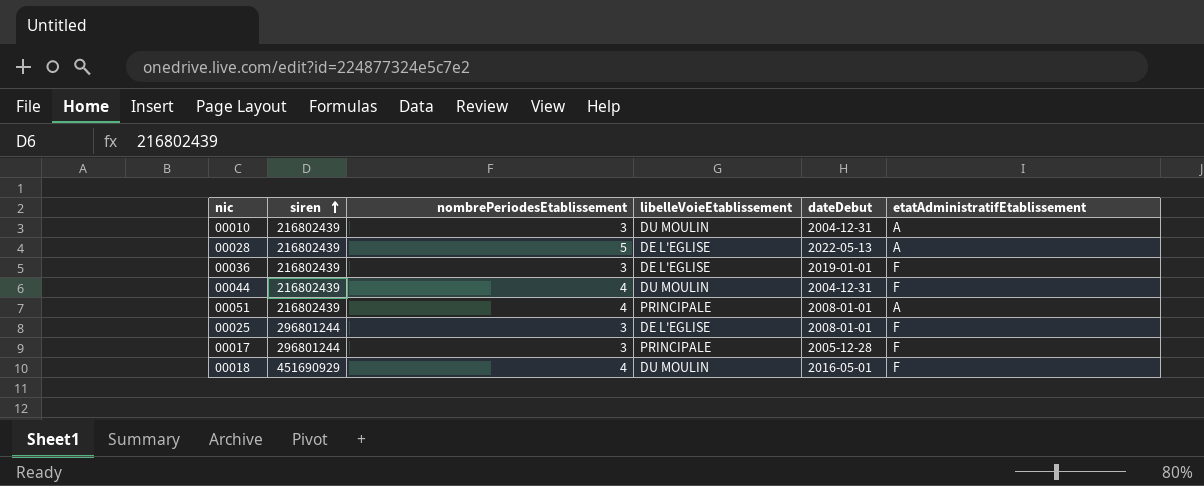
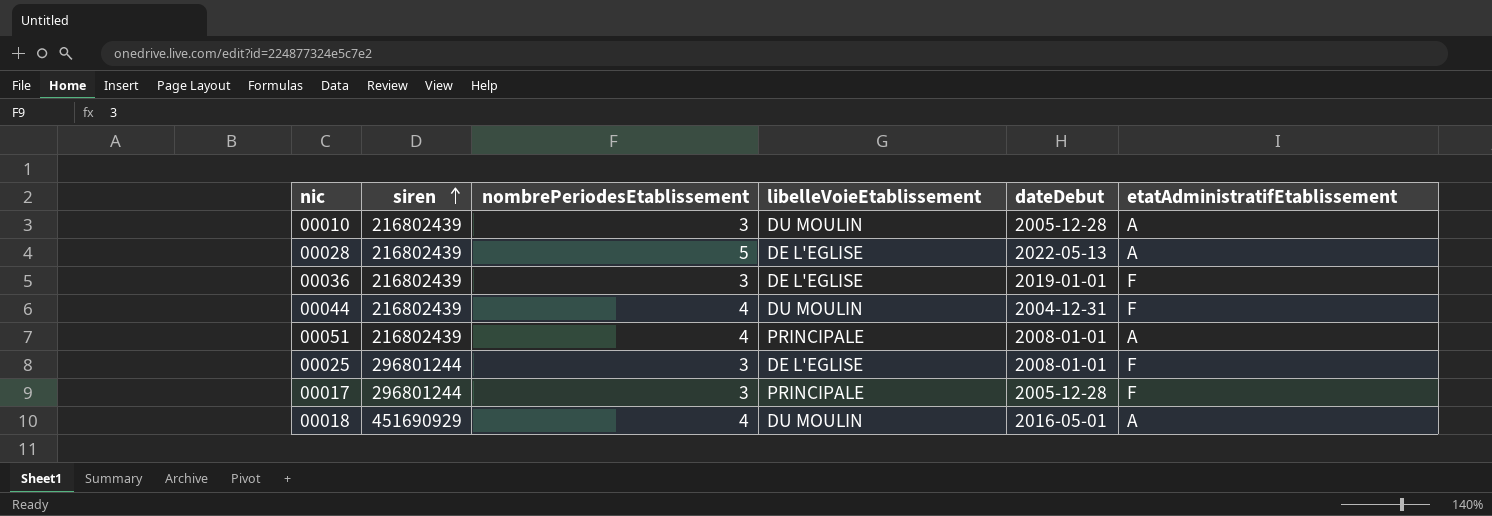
00010 | dateDebut: 2004-12-31 -> 2005-12-28
00018 | etatAdministratifEtablissement: F -> A

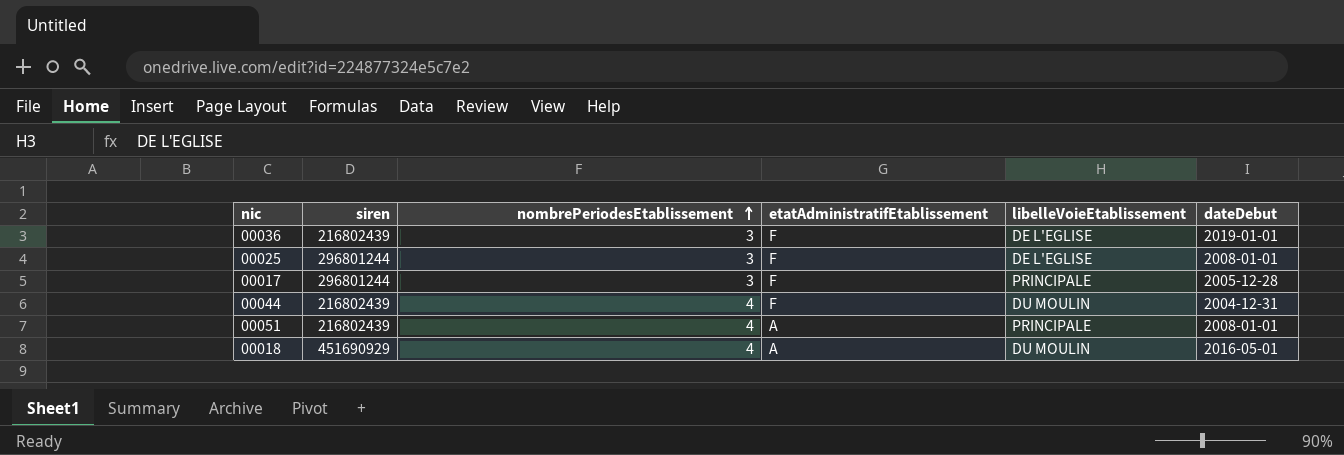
row order: siren ascending -> nombrePeriodesEtablissement ascending
column etatAdministratifEtablissement | position: 6 -> 4
row 00010: 216802439 | 3 | DU MOULIN | 2005-12-28 | A -> none
row 00028: 216802439 | 5 | DE L'EGLISE | 2022-05-13 | A -> none

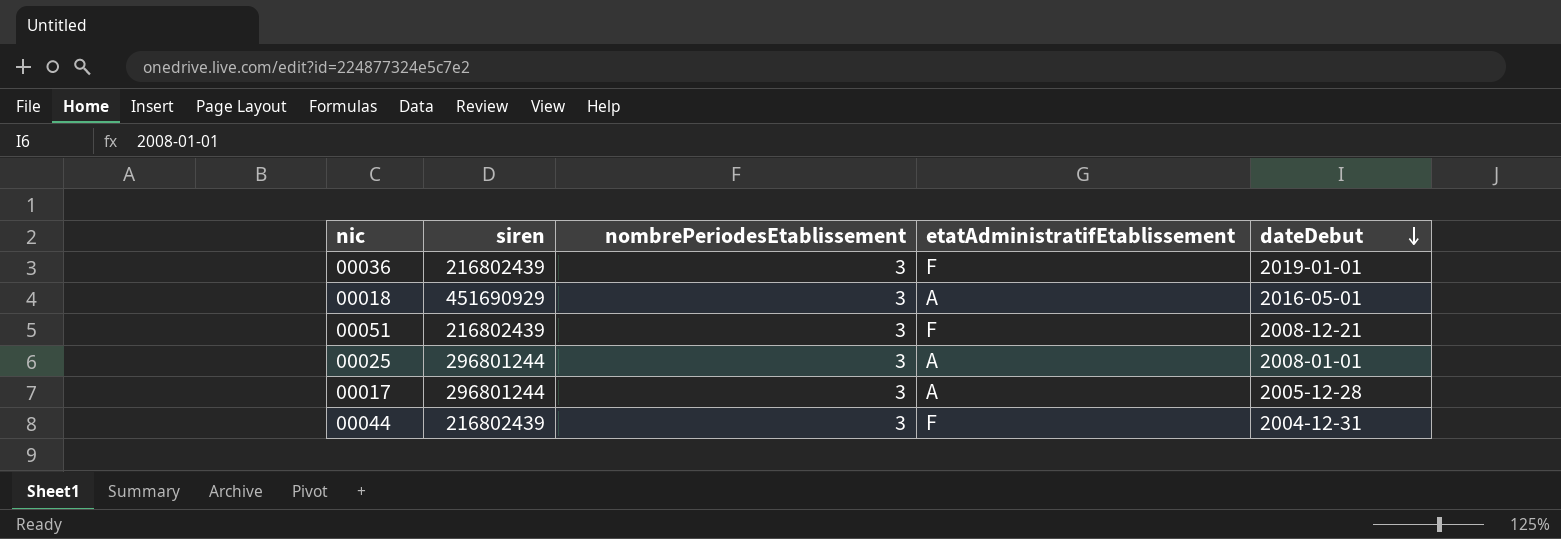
row order: nombrePeriodesEtablissement ascending -> dateDebut descending
column libelleVoieEtablissement | position: 5 -> none
00018 | nombrePeriodesEtablissement: 4 -> 3
00051 | nombrePeriodesEtablissement: 4 -> 3
00051 | etatAdministratifEtablissement: A -> F
00051 | dateDebut: 2008-01-01 -> 2008-12-21
00025 | etatAdministratifEtablissement: F -> A
00017 | etatAdministratifEtablissement: F -> A
00044 | nombrePeriodesEtablissement: 4 -> 3

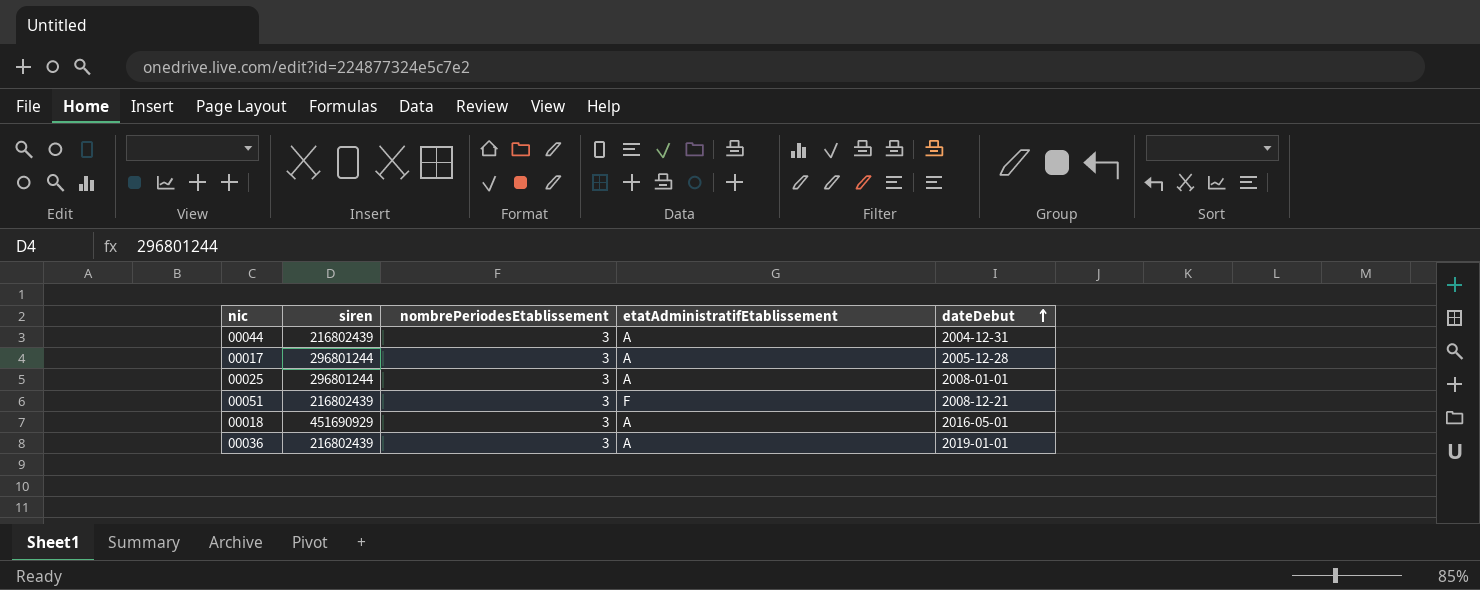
row order: dateDebut descending -> dateDebut ascending
00044 | etatAdministratifEtablissement: F -> A
00036 | etatAdministratifEtablissement: F -> A

